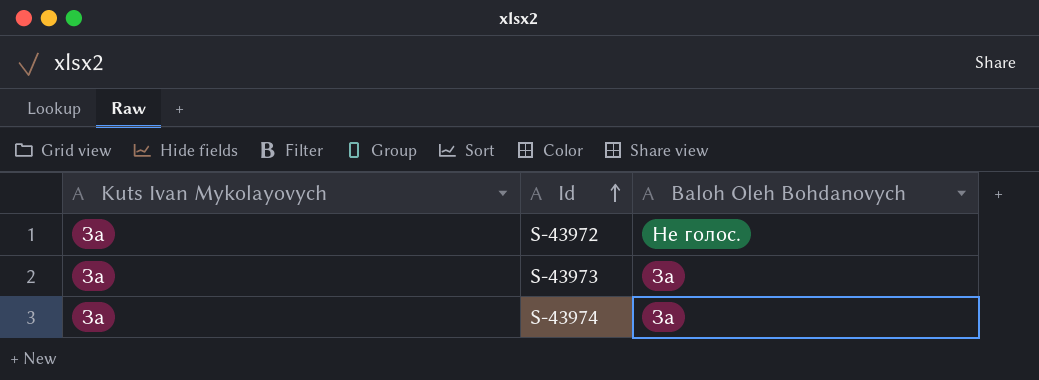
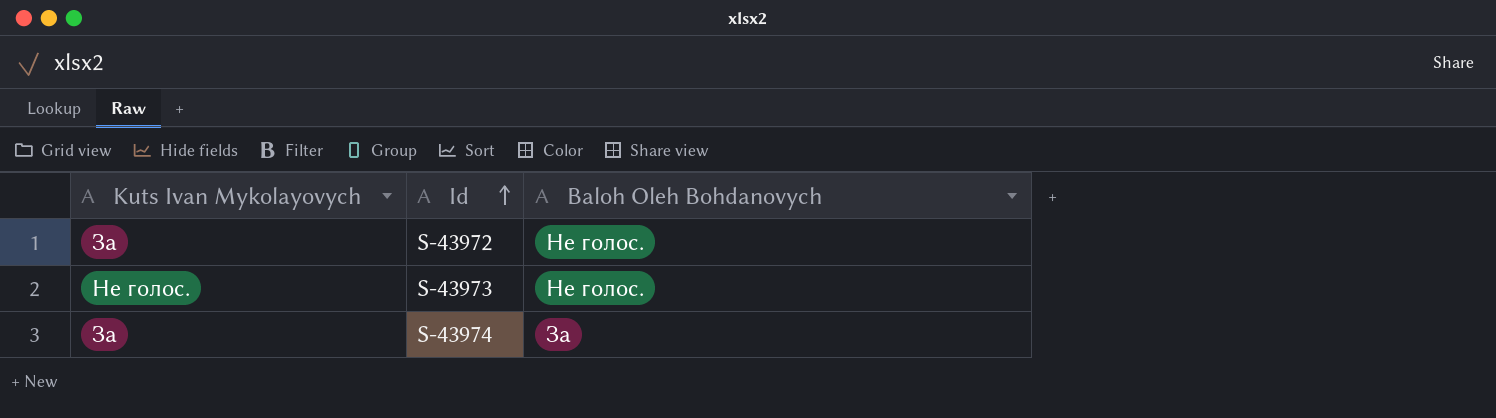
S-43973 | Kuts Ivan Mykolayovych: За -> Не голос.
S-43973 | Baloh Oleh Bohdanovych: За -> Не голос.

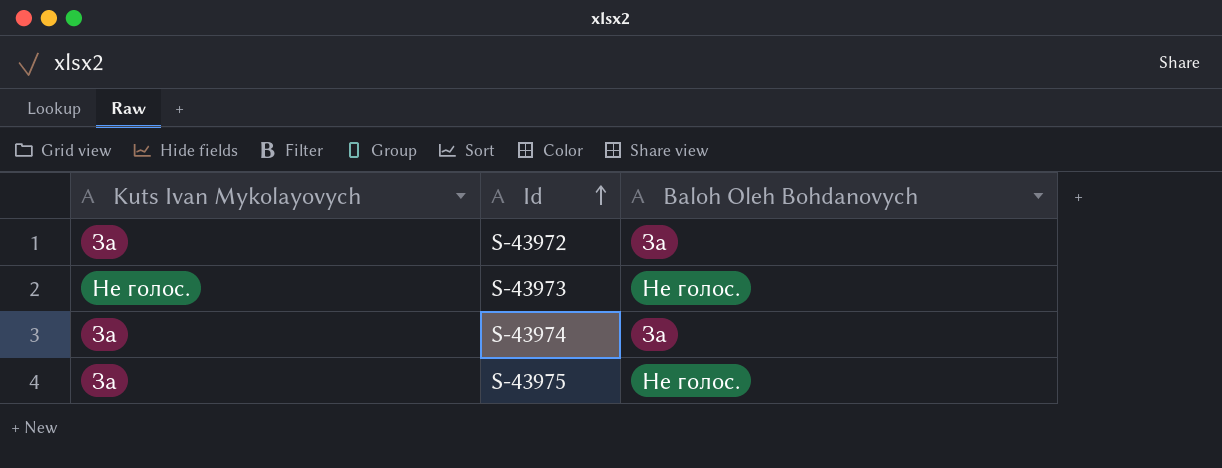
S-43972 | Baloh Oleh Bohdanovych: Не голос. -> За
row S-43975: none -> За | Не голос.

